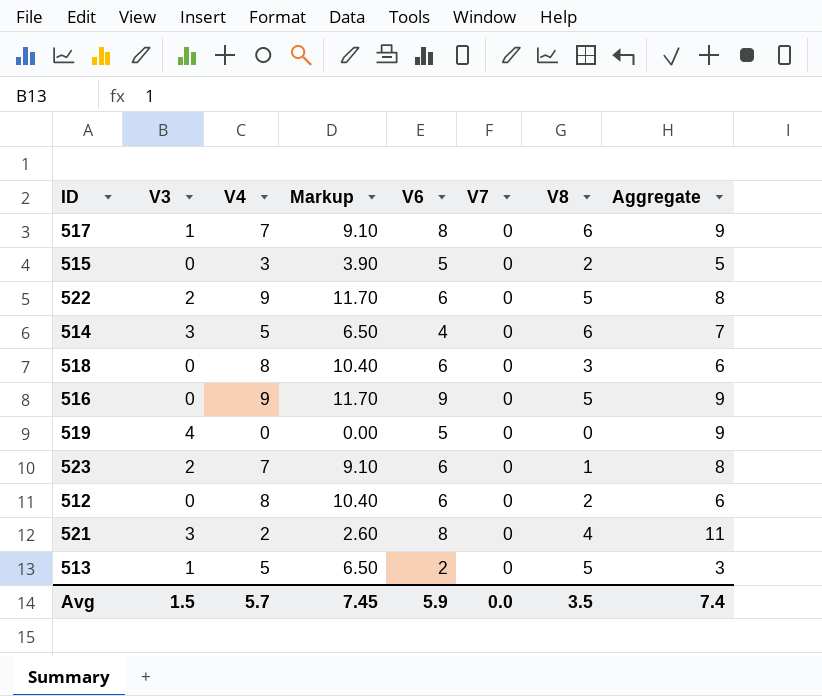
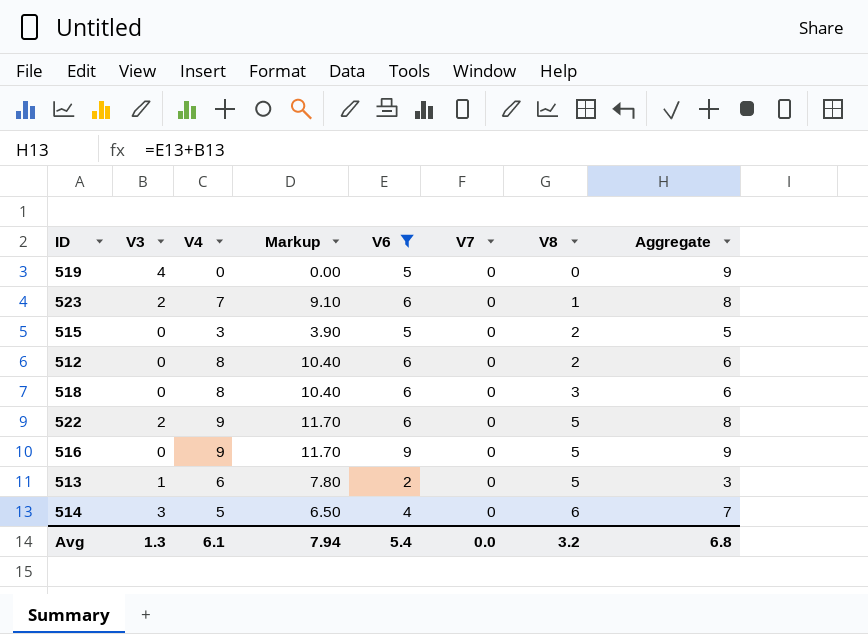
filter: none -> V6 != 8
row order: none -> V8 ascending
513 | V4: 5 -> 6
513 | Markup: 6.50 -> 7.80
Avg | V3: 1.5 -> 1.3
Avg | V4: 5.7 -> 6.1
Avg | Markup: 7.45 -> 7.94
Avg | V6: 5.9 -> 5.4
Avg | V8: 3.5 -> 3.2
Avg | Aggregate: 7.4 -> 6.8

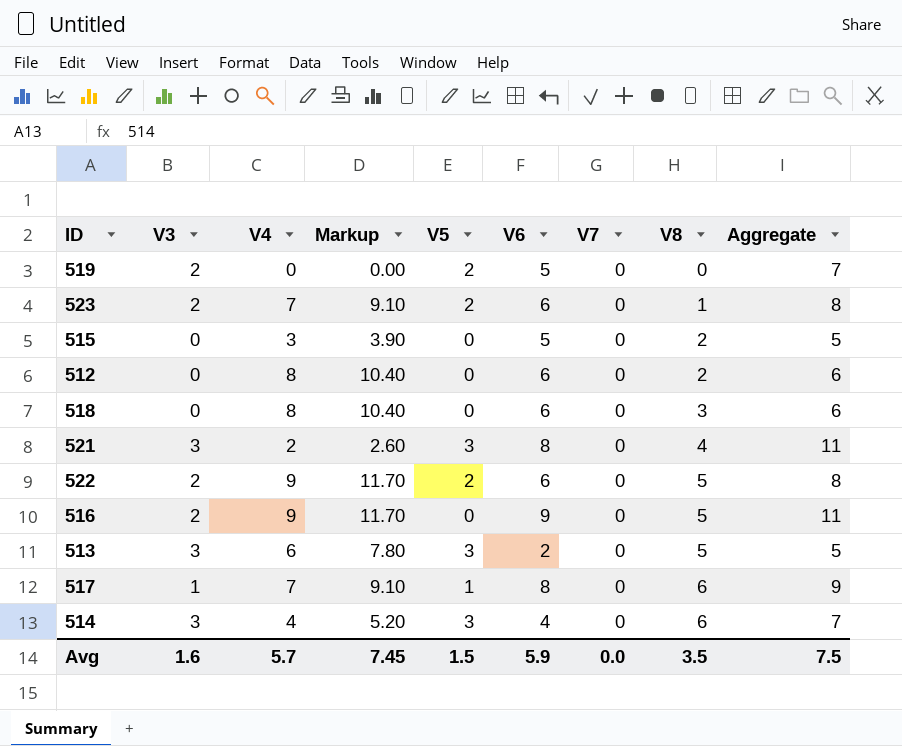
filter: V6 != 8 -> none
column V5 | position: none -> 5
519 | V3: 4 -> 2
519 | Aggregate: 9 -> 7
516 | V3: 0 -> 2
516 | Aggregate: 9 -> 11
513 | V3: 1 -> 3
513 | Aggregate: 3 -> 5
514 | V4: 5 -> 4
514 | Markup: 6.50 -> 5.20
Avg | V3: 1.3 -> 1.6
Avg | V4: 6.1 -> 5.7
Avg | Markup: 7.94 -> 7.45
Avg | V6: 5.4 -> 5.9
Avg | V8: 3.2 -> 3.5
Avg | Aggregate: 6.8 -> 7.5

